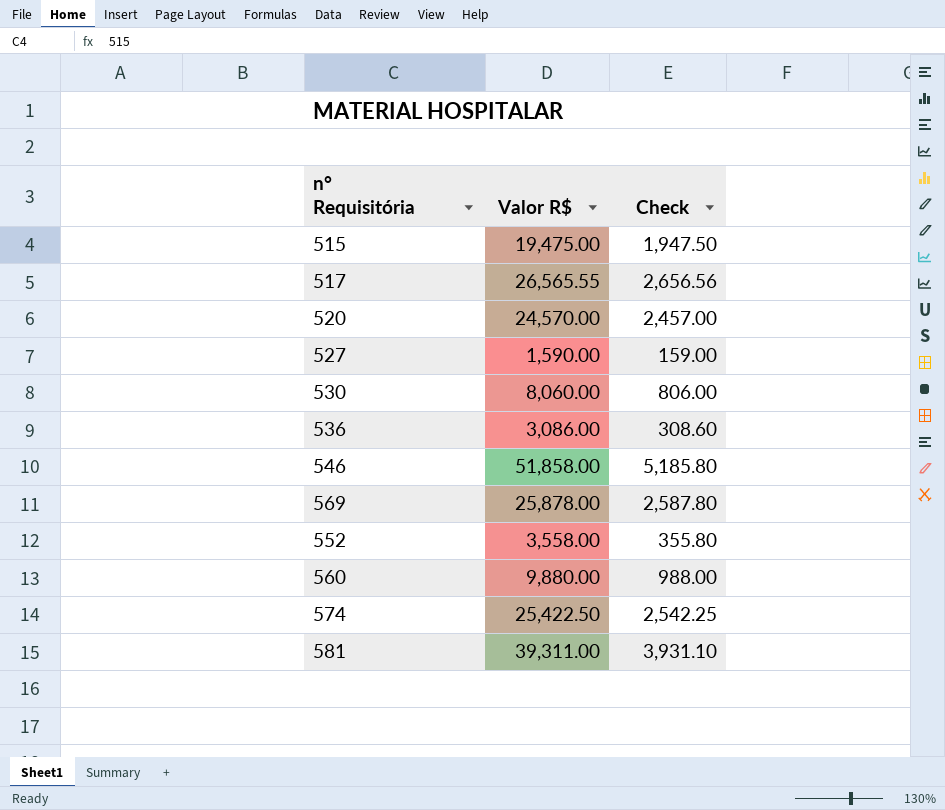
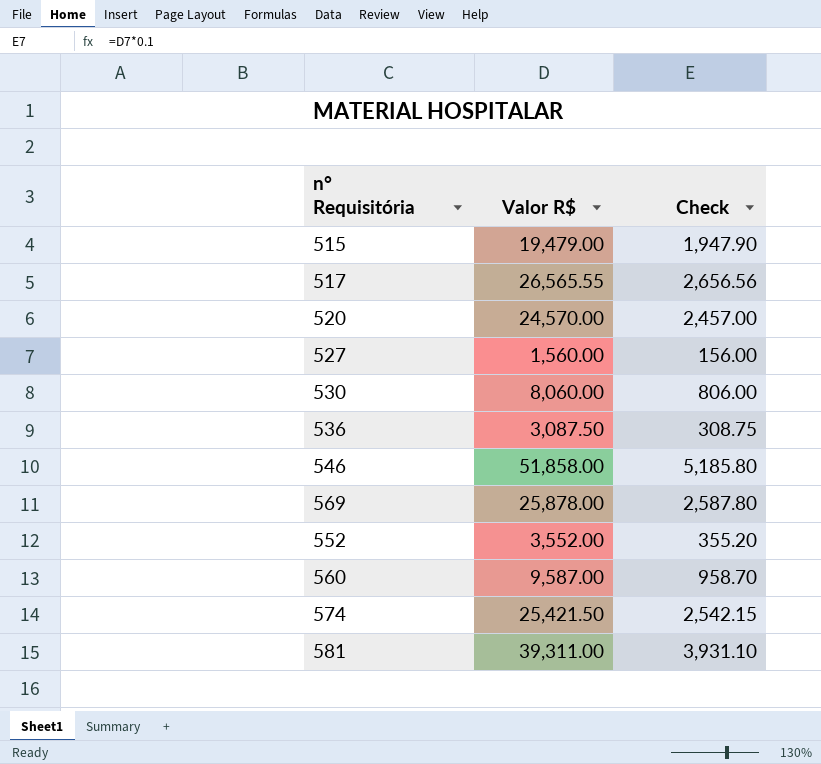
515 | Valor R$: 19,475.00 -> 19,479.00
515 | Check: 1,947.50 -> 1,947.90
527 | Valor R$: 1,590.00 -> 1,560.00
527 | Check: 159.00 -> 156.00
536 | Valor R$: 3,086.00 -> 3,087.50
536 | Check: 308.60 -> 308.75
552 | Valor R$: 3,558.00 -> 3,552.00
552 | Check: 355.80 -> 355.20
560 | Valor R$: 9,880.00 -> 9,587.00
560 | Check: 988.00 -> 958.70
574 | Valor R$: 25,422.50 -> 25,421.50
574 | Check: 2,542.25 -> 2,542.15

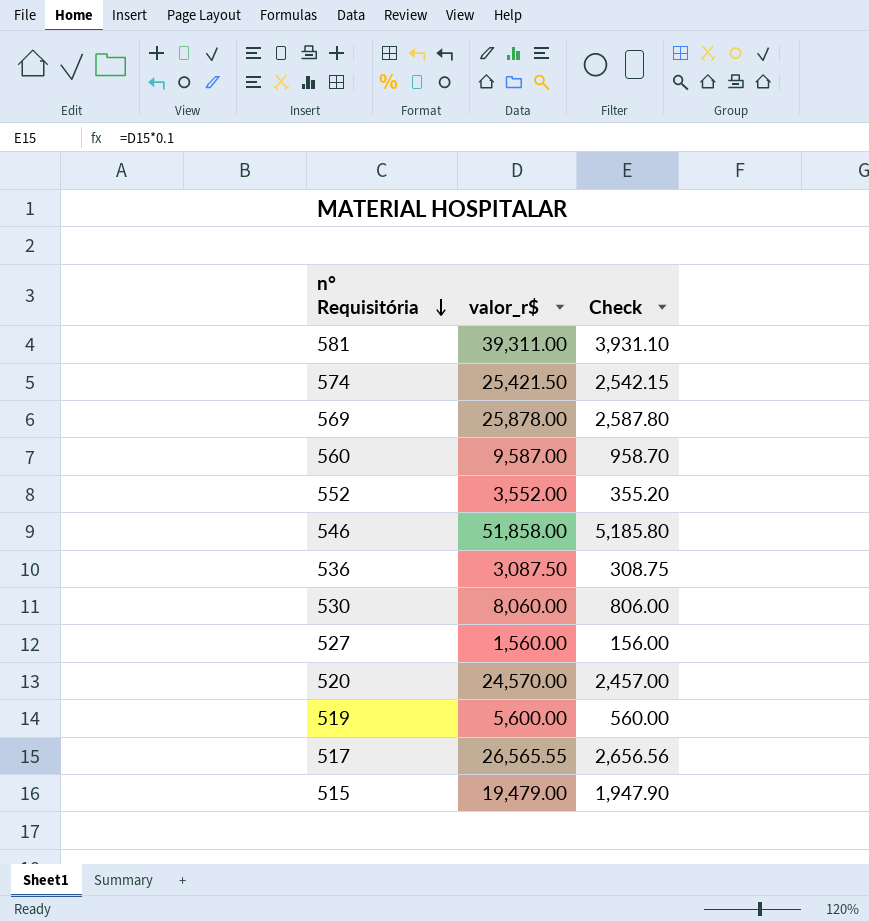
row order: none -> n° Requisitória descending
column name: Valor R$ -> valor_r$
row 519: none -> 5,600.00 | 560.00

